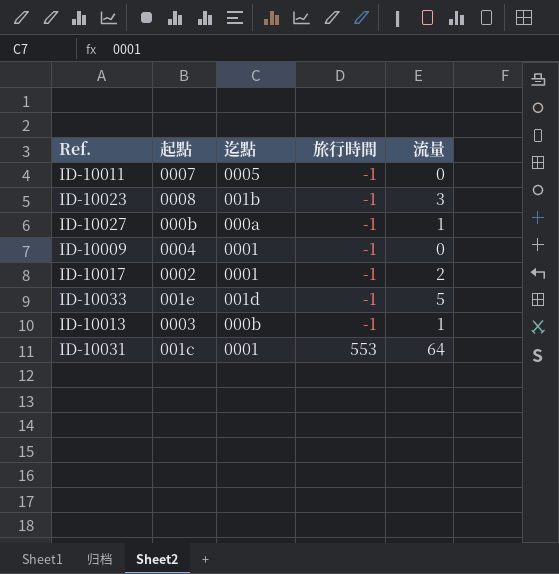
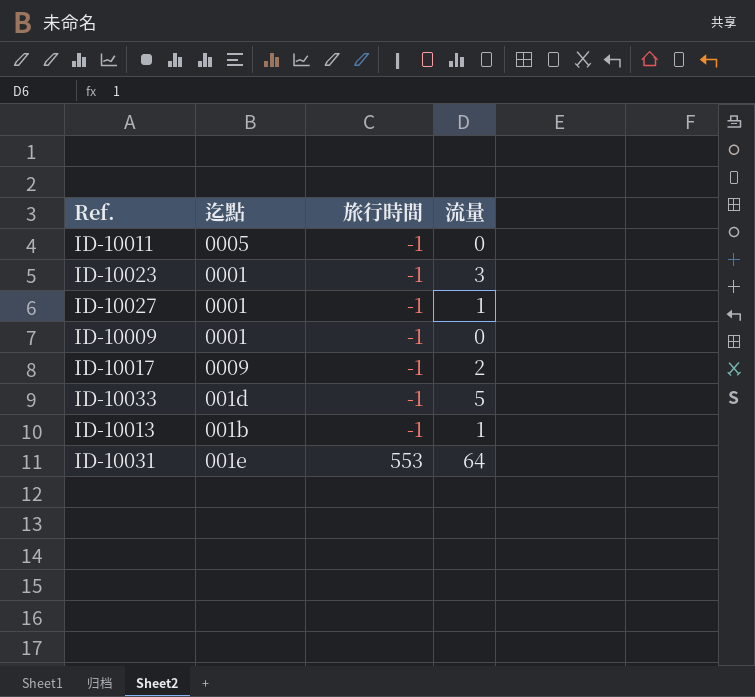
column 起點 | position: 2 -> none
ID-10023 | 迄點: 001b -> 0001
ID-10027 | 迄點: 000a -> 0001
ID-10017 | 迄點: 0001 -> 0009
ID-10013 | 迄點: 000b -> 001b
ID-10031 | 迄點: 0001 -> 001e

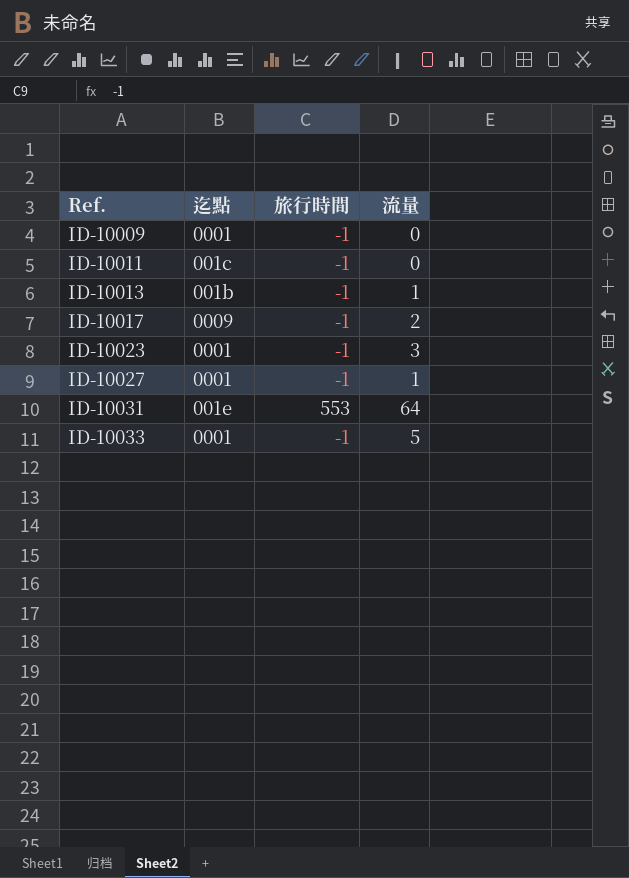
row order: 旅行時間 ascending -> Ref. ascending
ID-10011 | 迄點: 0005 -> 001c
ID-10033 | 迄點: 001d -> 0001

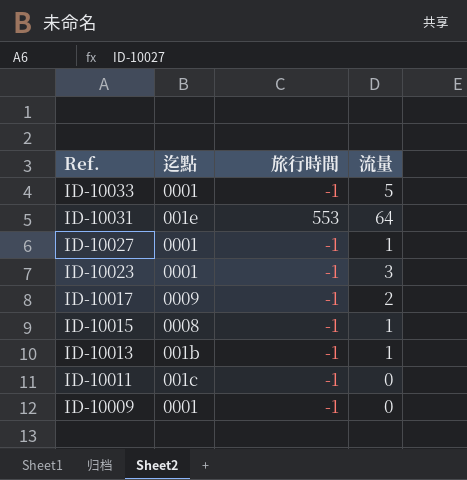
row order: Ref. ascending -> Ref. descending
row ID-10015: none -> 0008 | -1 | 1

